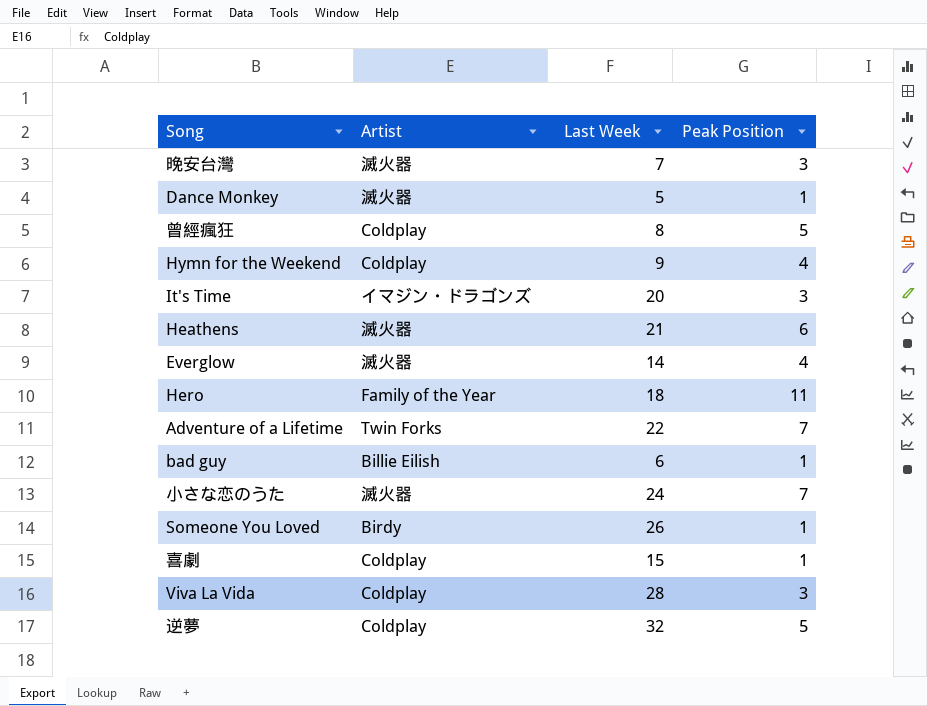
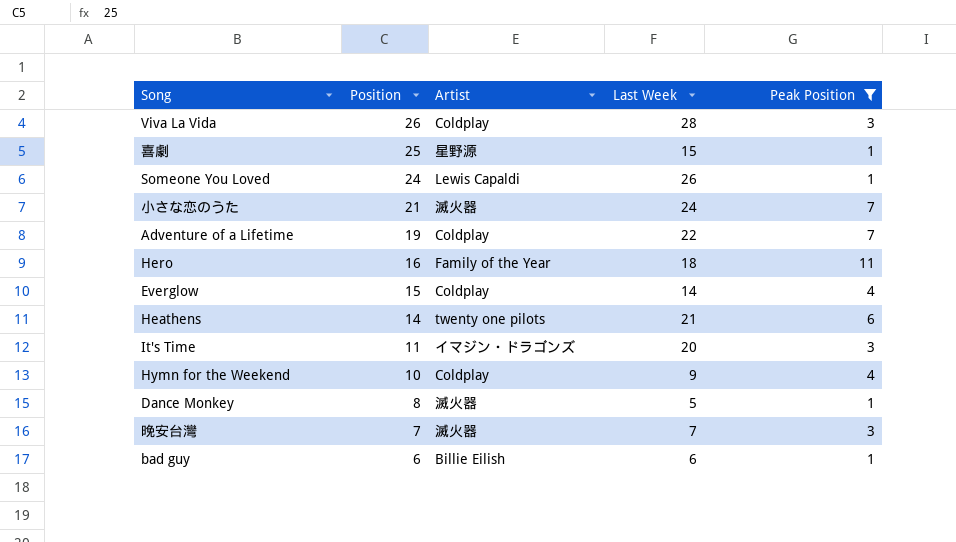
filter: none -> Peak Position != 5
row order: none -> Position descending
column Position | position: none -> 2
喜劇 | Artist: Coldplay -> 星野源
Someone You Loved | Artist: Birdy -> Lewis Capaldi
Adventure of a Lifetime | Artist: Twin Forks -> Coldplay
Everglow | Artist: 滅火器 -> Coldplay
Heathens | Artist: 滅火器 -> twenty one pilots

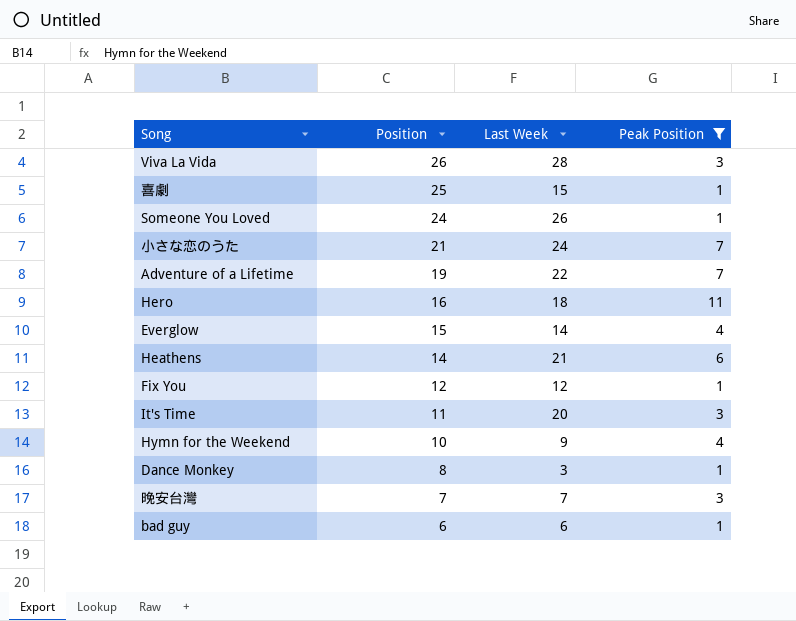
column Artist | position: 3 -> none
row Fix You: none -> 12 | 12 | 1
Dance Monkey | Last Week: 5 -> 3

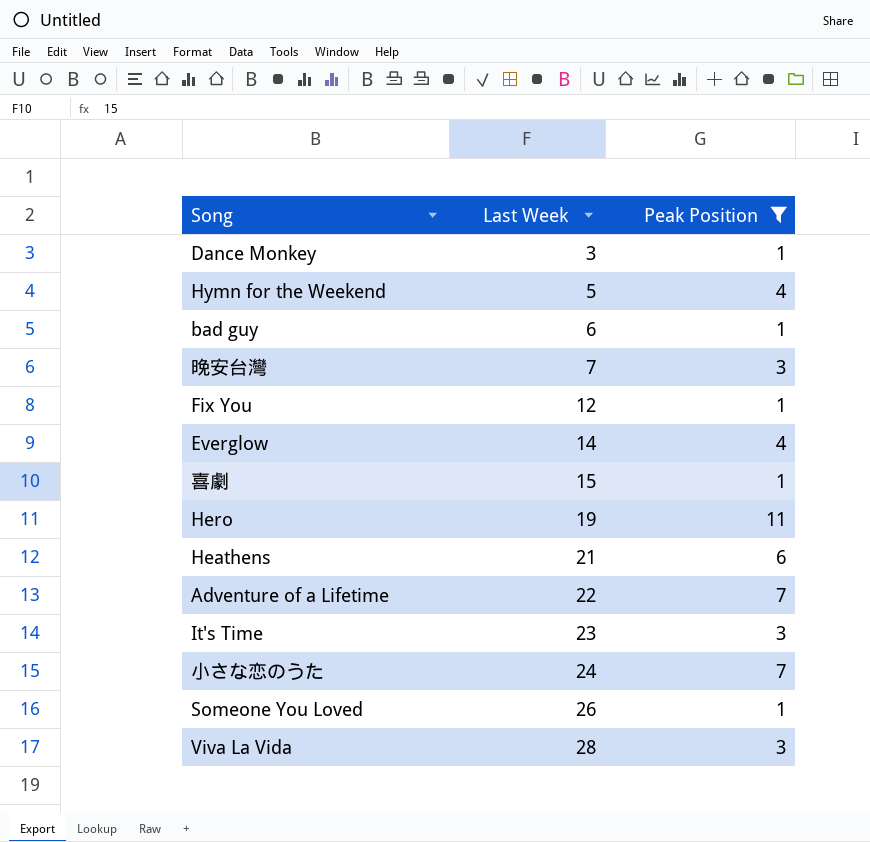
row order: Position descending -> Last Week ascending
column Position | position: 2 -> none
Hymn for the Weekend | Last Week: 9 -> 5
Hero | Last Week: 18 -> 19
It's Time | Last Week: 20 -> 23

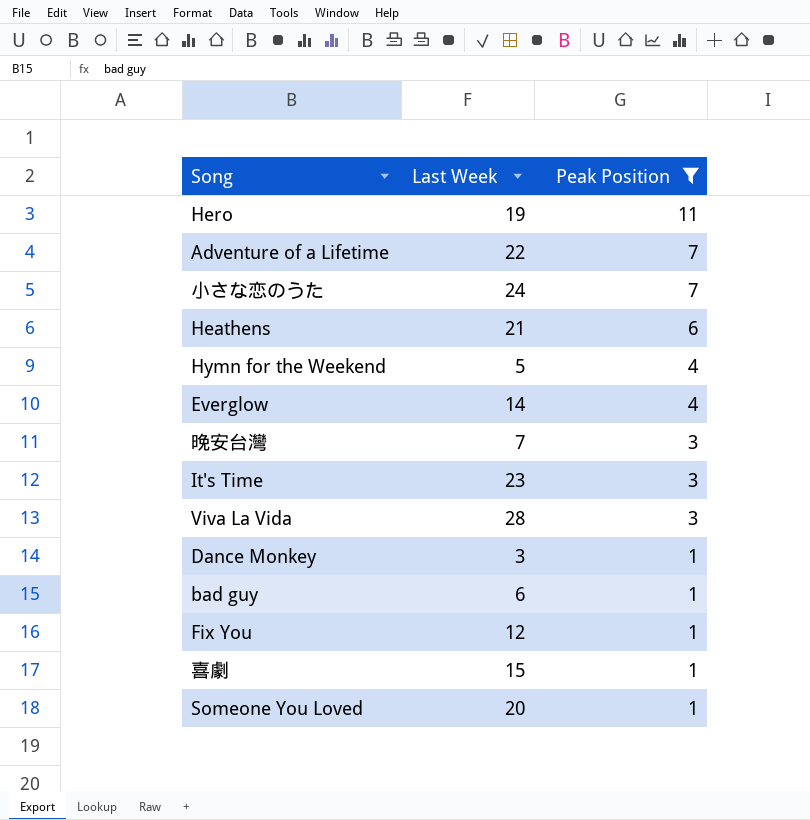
row order: Last Week ascending -> Peak Position descending
Someone You Loved | Last Week: 26 -> 20

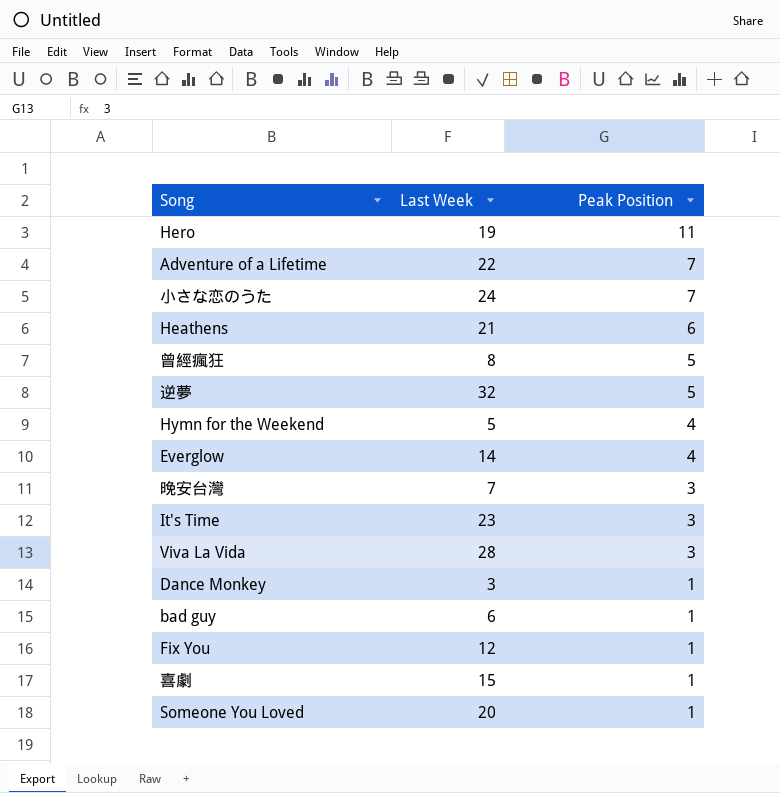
filter: Peak Position != 5 -> none

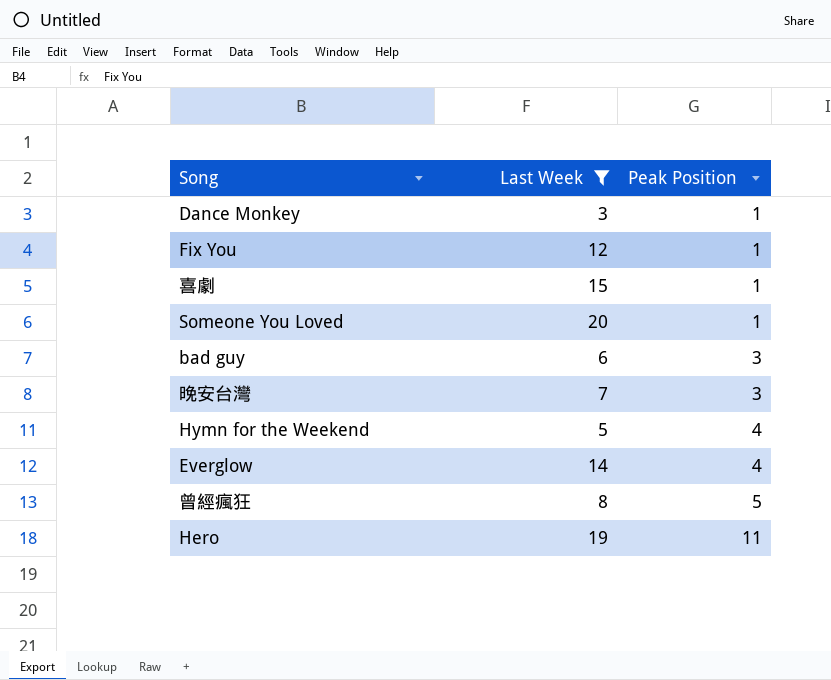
filter: none -> Last Week <= 20
row order: Peak Position descending -> Peak Position ascending
bad guy | Peak Position: 1 -> 3

